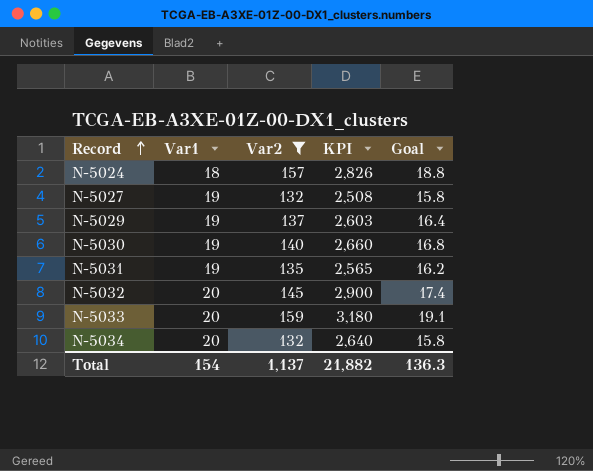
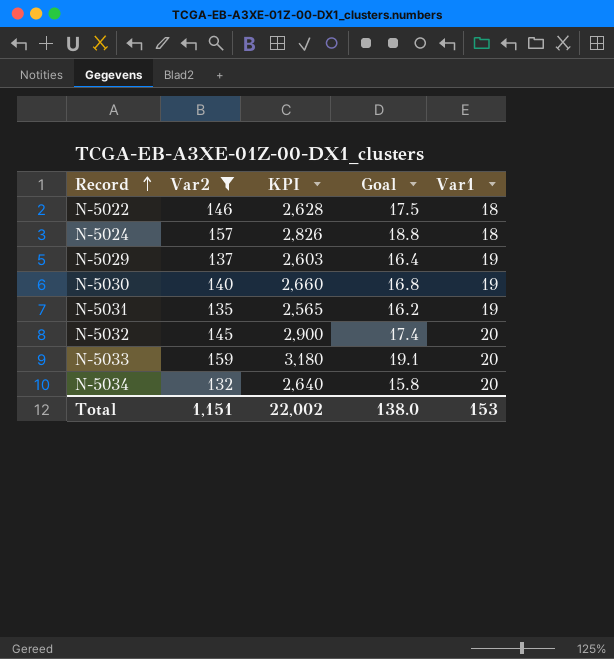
column Var1 | position: 2 -> 5
row N-5027: 19 | 132 | 2,508 | 15.8 -> none
row N-5022: none -> 146 | 2,628 | 17.5 | 18
Total | Var2: 1,137 -> 1,151
Total | KPI: 21,882 -> 22,002
Total | Goal: 136.3 -> 138.0
Total | Var1: 154 -> 153

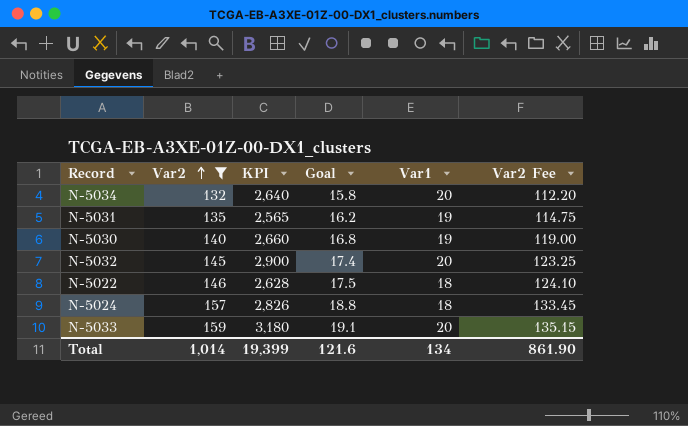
row order: Record ascending -> Var2 ascending
column Var2 Fee | formula: none -> [Var2] * 0.85
row N-5029: 137 | 2,603 | 16.4 | 19 -> none
Total | Var2: 1,151 -> 1,014
Total | KPI: 22,002 -> 19,399
Total | Goal: 138.0 -> 121.6
Total | Var1: 153 -> 134

